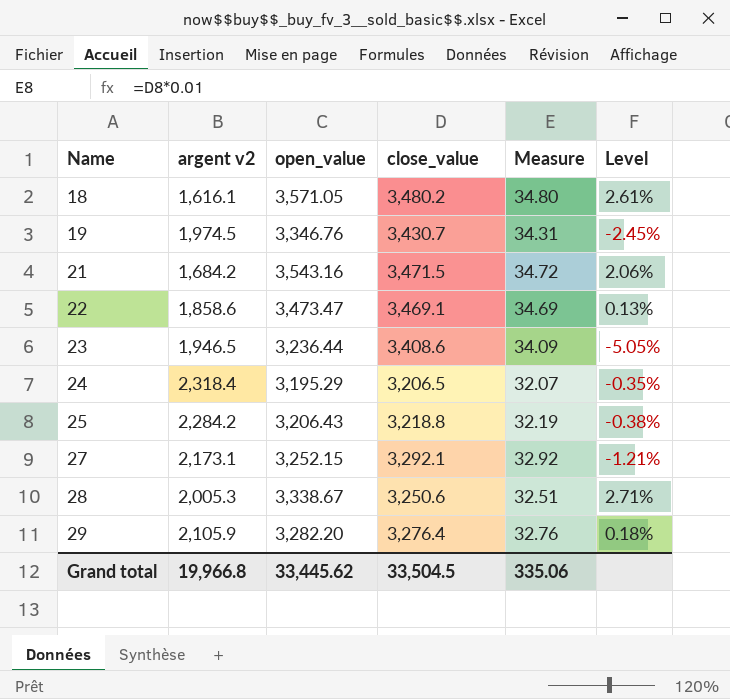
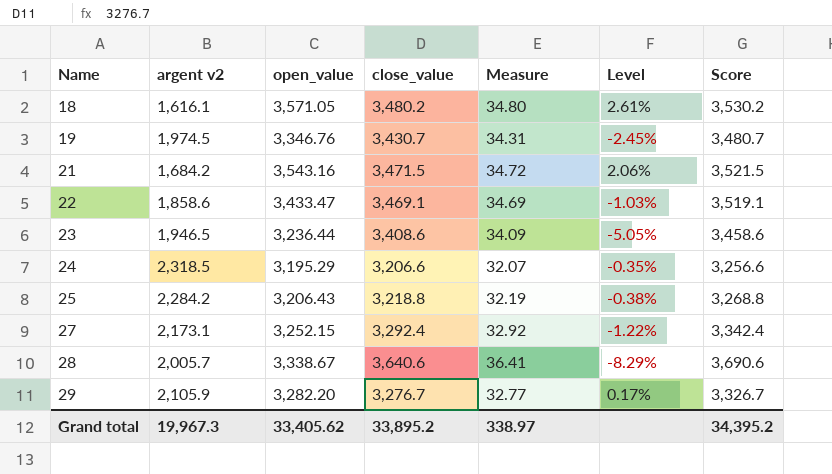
column Score | formula: none -> [close_value] + 50
22 | open_value: 3,473.47 -> 3,433.47
22 | Level: 0.13% -> -1.03%
24 | argent v2: 2,318.4 -> 2,318.5
24 | close_value: 3,206.5 -> 3,206.6
27 | close_value: 3,292.1 -> 3,292.4
27 | Level: -1.21% -> -1.22%
28 | argent v2: 2,005.3 -> 2,005.7
28 | close_value: 3,250.6 -> 3,640.6
28 | Measure: 32.51 -> 36.41
28 | Level: 2.71% -> -8.29%
29 | close_value: 3,276.4 -> 3,276.7
29 | Measure: 32.76 -> 32.77
29 | Level: 0.18% -> 0.17%
Grand total | argent v2: 19,966.8 -> 19,967.3
Grand total | open_value: 33,445.62 -> 33,405.62
Grand total | close_value: 33,504.5 -> 33,895.2
Grand total | Measure: 335.06 -> 338.97

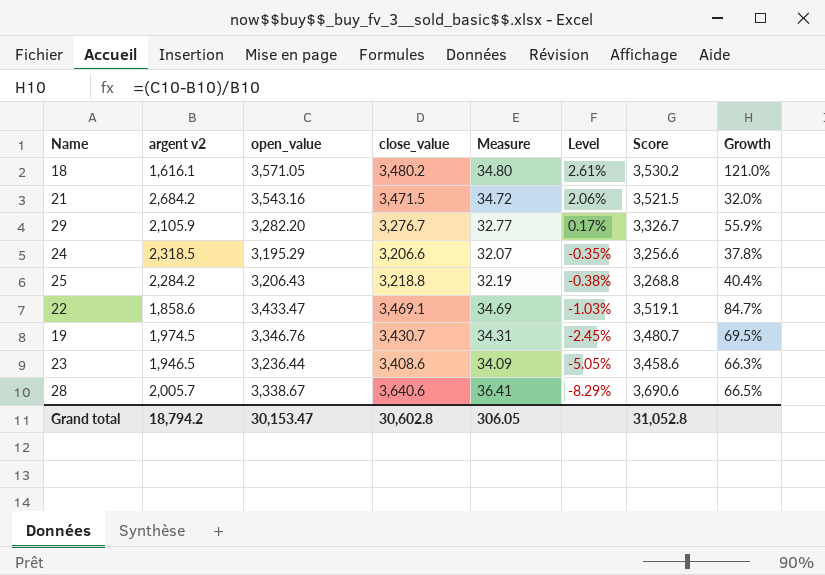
row order: Name ascending -> Level descending
column Growth | formula: none -> ([open_value] - [argent v2]) / [argent v2]
row 27: 2,173.1 | 3,252.15 | 3,292.4 | 32.92 | -1.22% | 3,342.4 -> none
21 | argent v2: 1,684.2 -> 2,684.2
Grand total | argent v2: 19,967.3 -> 18,794.2
Grand total | open_value: 33,405.62 -> 30,153.47
Grand total | close_value: 33,895.2 -> 30,602.8
Grand total | Measure: 338.97 -> 306.05
Grand total | Score: 34,395.2 -> 31,052.8

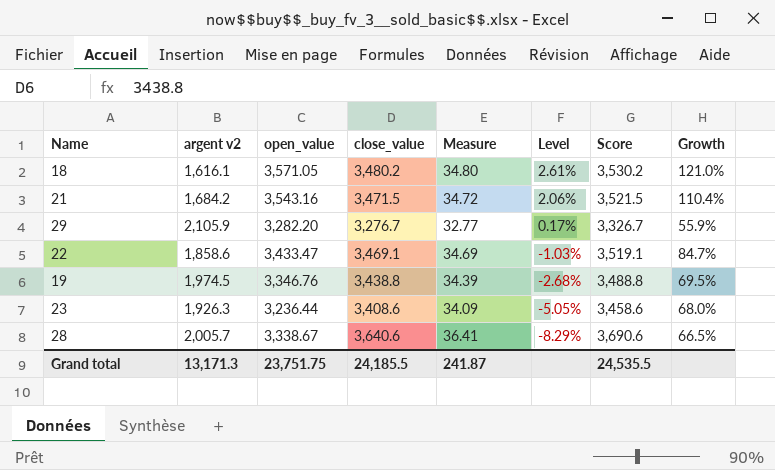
row 24: 2,318.5 | 3,195.29 | 3,206.6 | 32.07 | -0.35% | 3,256.6 | 37.8% -> none
row 25: 2,284.2 | 3,206.43 | 3,218.8 | 32.19 | -0.38% | 3,268.8 | 40.4% -> none
21 | argent v2: 2,684.2 -> 1,684.2
21 | Growth: 32.0% -> 110.4%
19 | close_value: 3,430.7 -> 3,438.8
19 | Measure: 34.31 -> 34.39
19 | Level: -2.45% -> -2.68%
19 | Score: 3,480.7 -> 3,488.8
23 | argent v2: 1,946.5 -> 1,926.3
23 | Growth: 66.3% -> 68.0%
Grand total | argent v2: 18,794.2 -> 13,171.3
Grand total | open_value: 30,153.47 -> 23,751.75
Grand total | close_value: 30,602.8 -> 24,185.5
Grand total | Measure: 306.05 -> 241.87
Grand total | Score: 31,052.8 -> 24,535.5

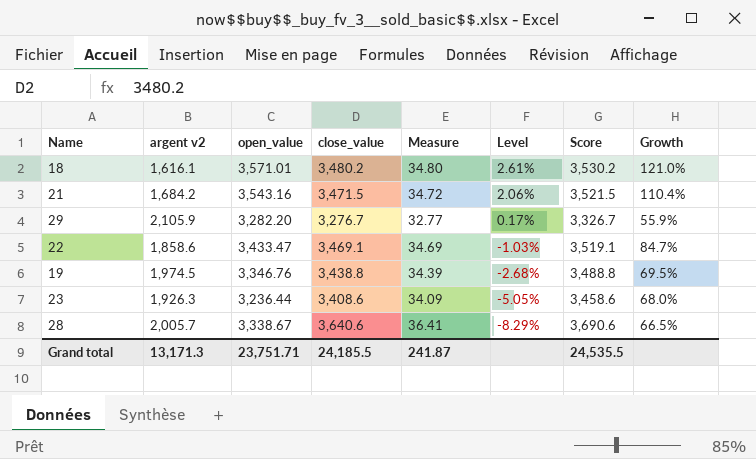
18 | open_value: 3,571.05 -> 3,571.01
Grand total | open_value: 23,751.75 -> 23,751.71

